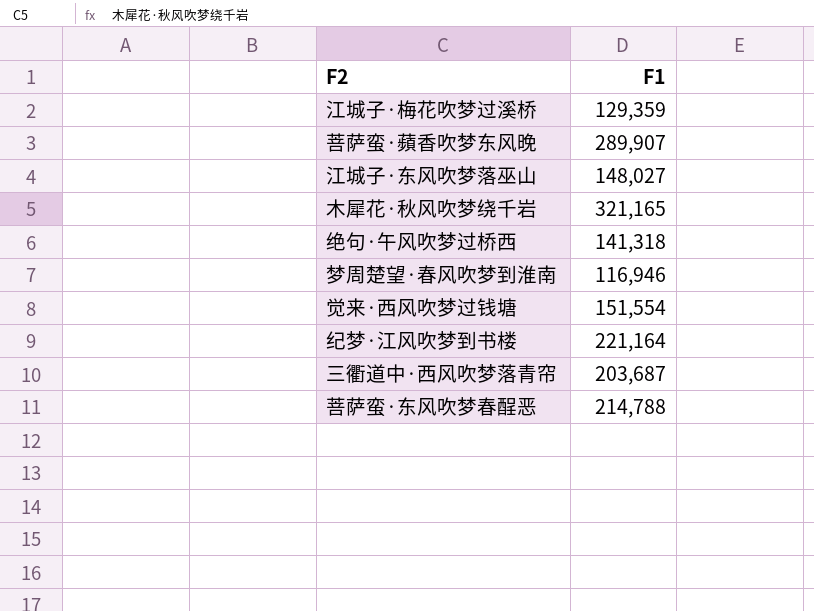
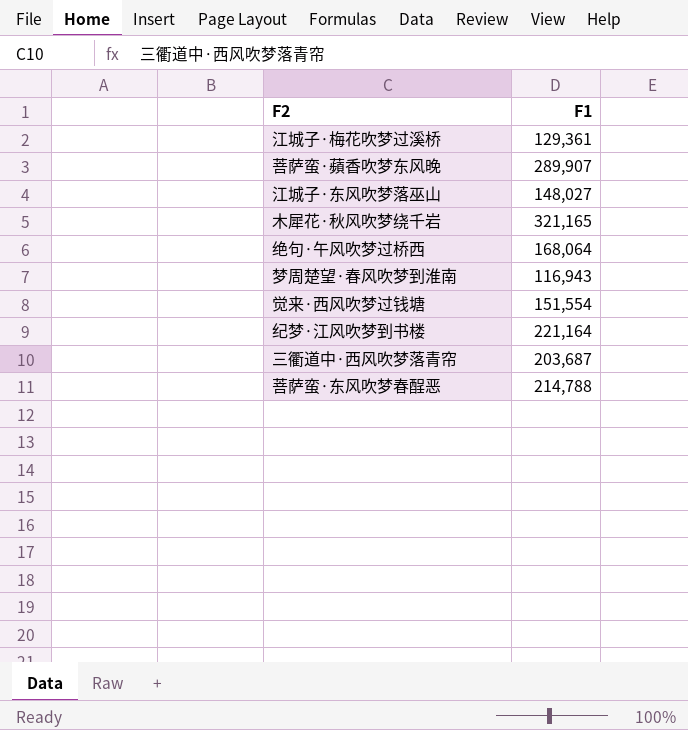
江城子·梅花吹梦过溪桥 | F1: 129,359 -> 129,361
绝句·午风吹梦过桥西 | F1: 141,318 -> 168,064
梦周楚望·春风吹梦到淮南 | F1: 116,946 -> 116,943

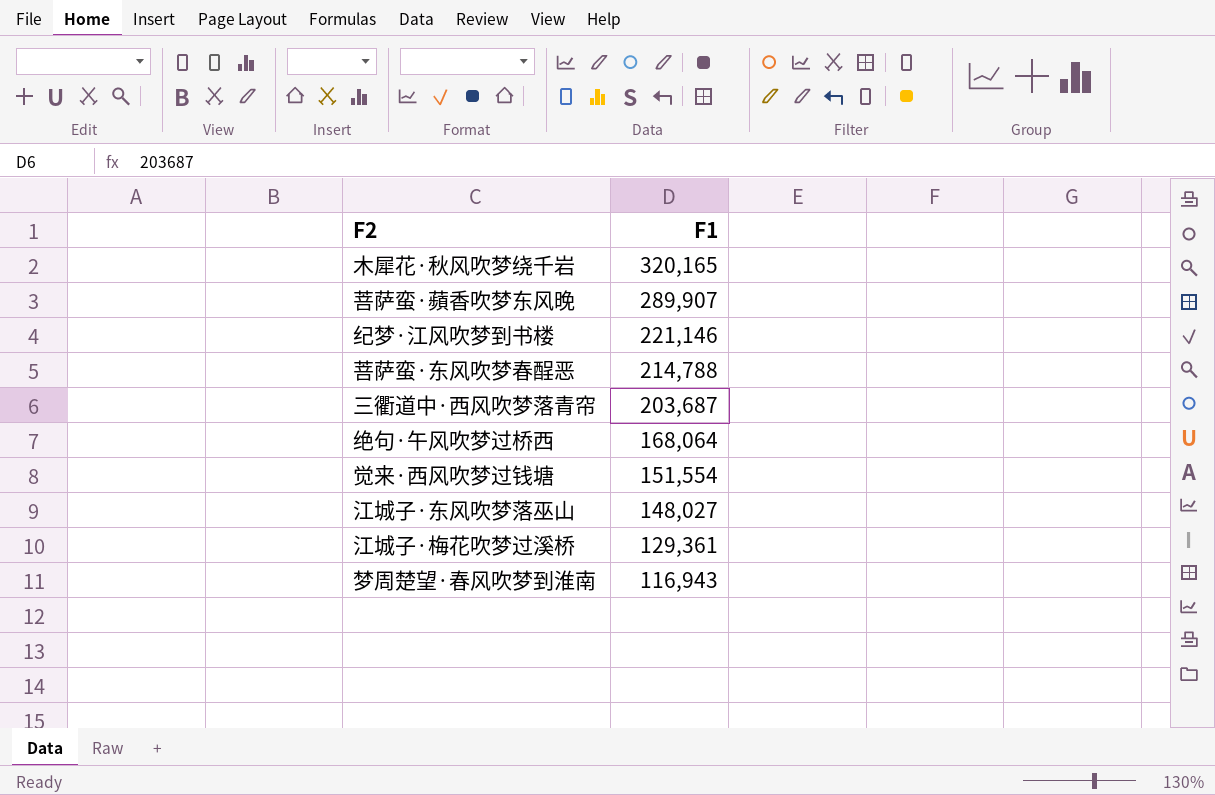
row order: none -> F1 descending
木犀花·秋风吹梦绕千岩 | F1: 321,165 -> 320,165
纪梦·江风吹梦到书楼 | F1: 221,164 -> 221,146

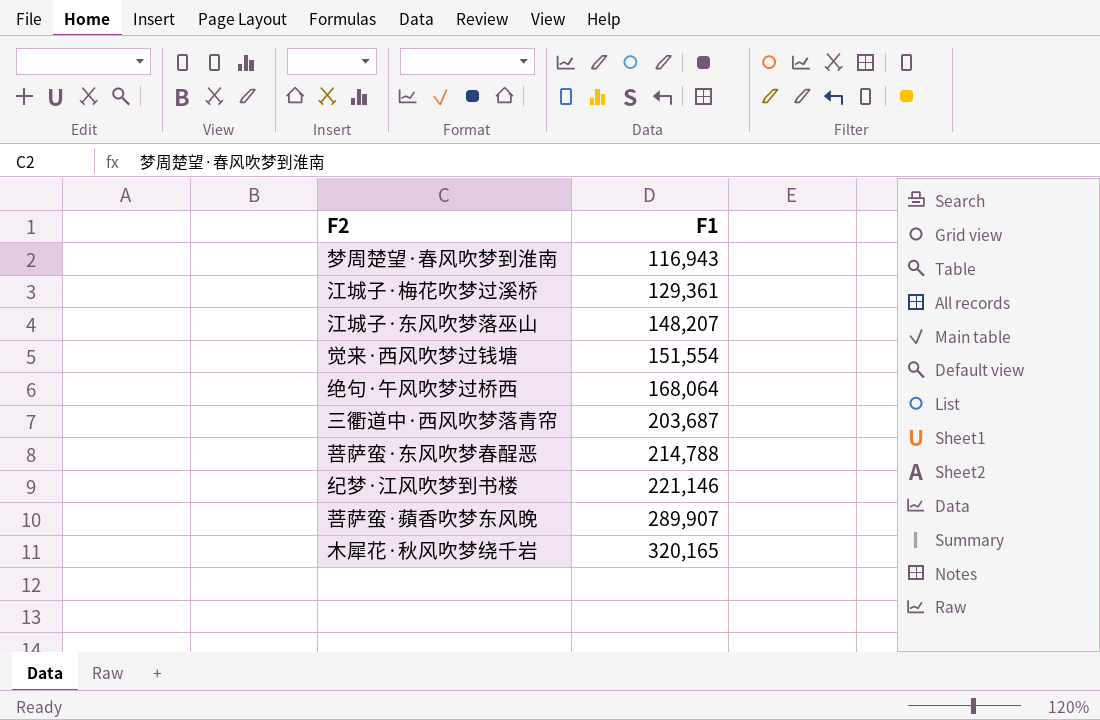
row order: F1 descending -> F1 ascending
江城子·东风吹梦落巫山 | F1: 148,027 -> 148,207

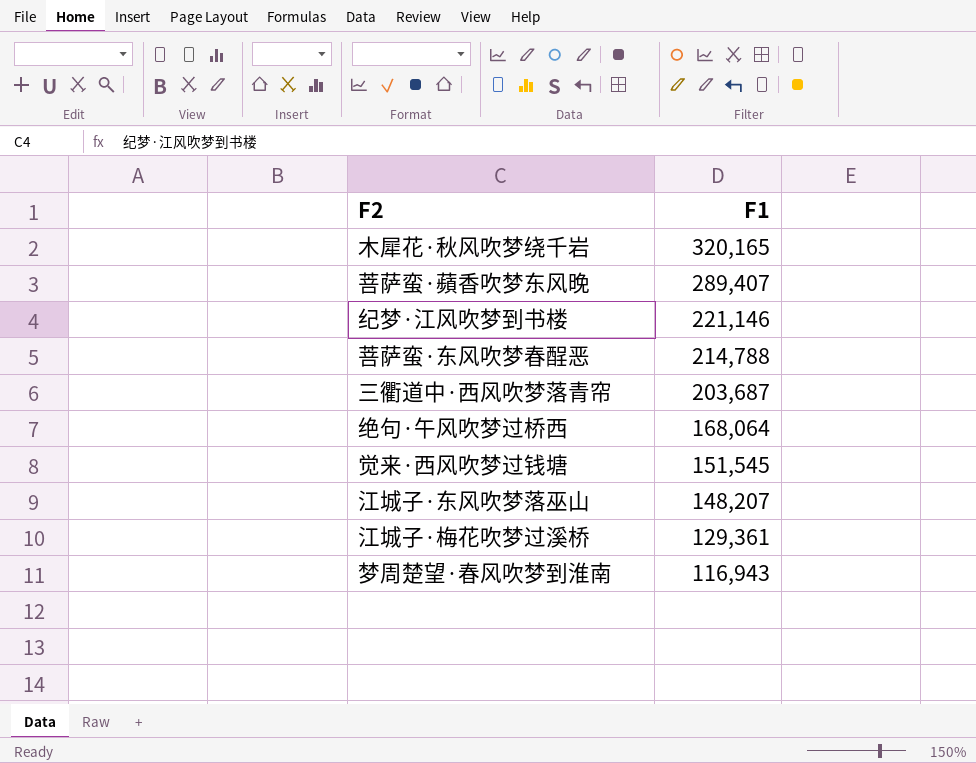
row order: F1 ascending -> F1 descending
菩萨蛮·蘋香吹梦东风晚 | F1: 289,907 -> 289,407
觉来·西风吹梦过钱塘 | F1: 151,554 -> 151,545

